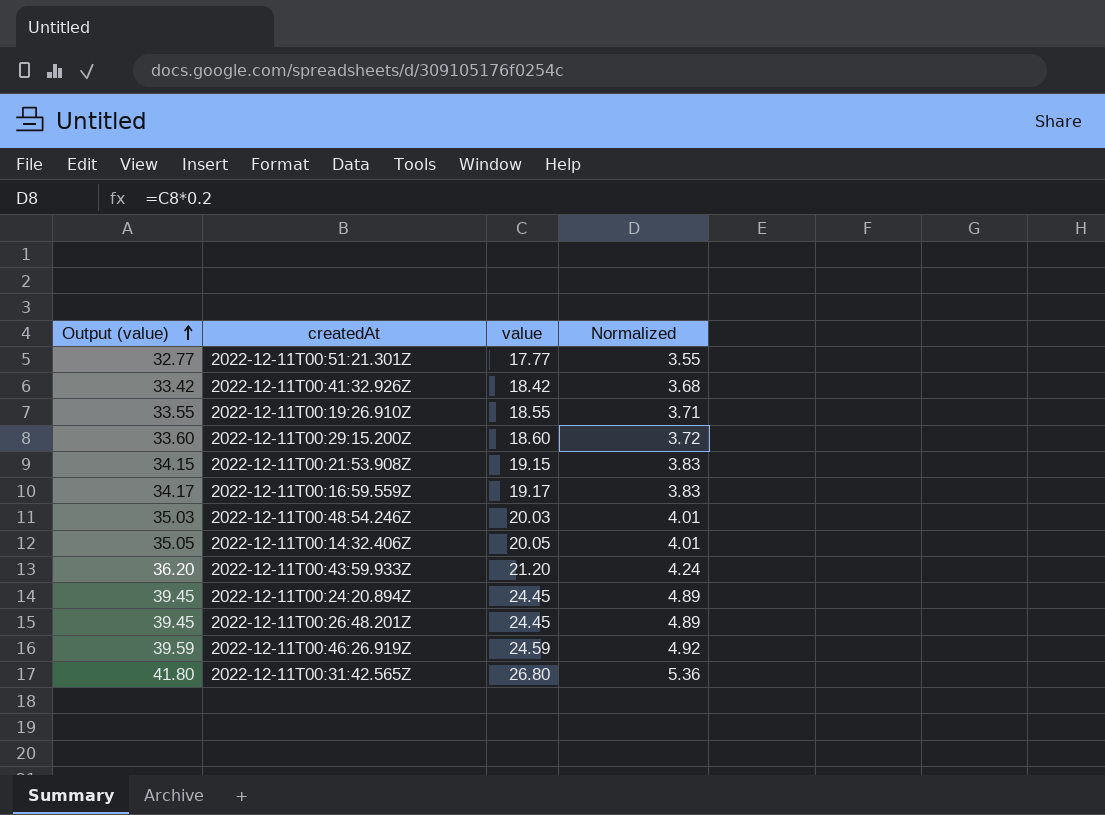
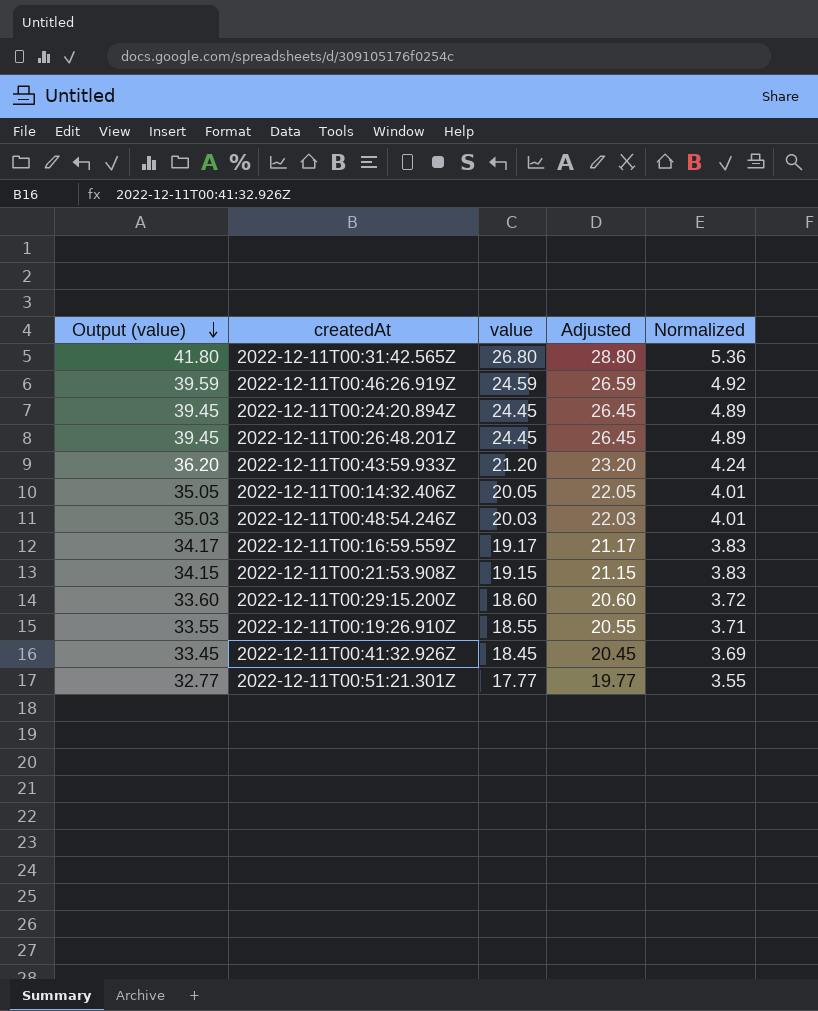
row order: Output (value) ascending -> Output (value) descending
column Adjusted | formula: none -> [value] + 2
2022-12-11T00:41:32.926Z | Output (value): 33.42 -> 33.45
2022-12-11T00:41:32.926Z | value: 18.42 -> 18.45
2022-12-11T00:41:32.926Z | Normalized: 3.68 -> 3.69

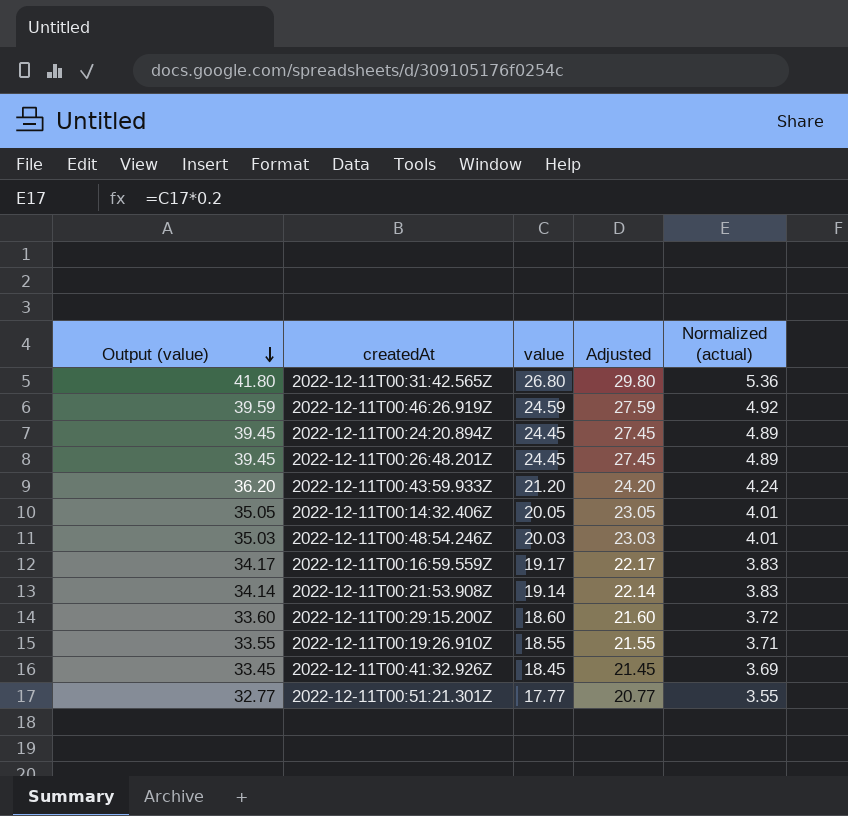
column Adjusted | formula: [value] + 2 -> [value] + 3
column name: Normalized -> Normalized (actual)
2022-12-11T00:21:53.908Z | Output (value): 34.15 -> 34.14
2022-12-11T00:21:53.908Z | value: 19.15 -> 19.14

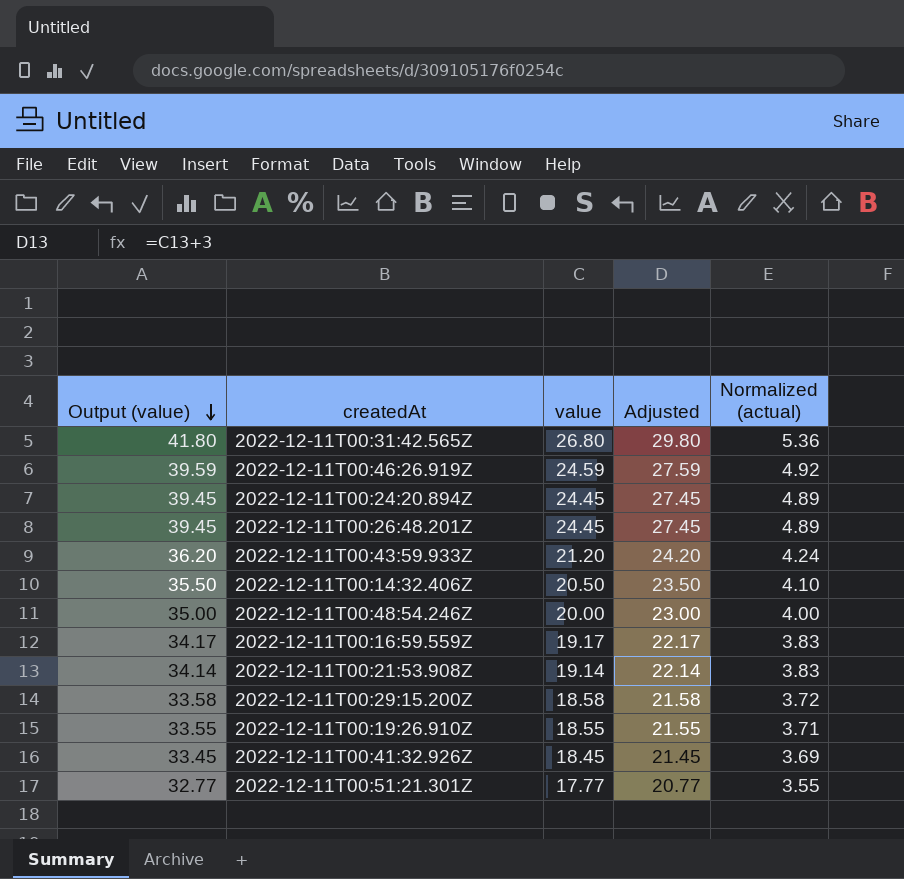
2022-12-11T00:14:32.406Z | Output (value): 35.05 -> 35.50
2022-12-11T00:14:32.406Z | value: 20.05 -> 20.50
2022-12-11T00:14:32.406Z | Adjusted: 23.05 -> 23.50
2022-12-11T00:14:32.406Z | Normalized (actual): 4.01 -> 4.10
2022-12-11T00:48:54.246Z | Output (value): 35.03 -> 35.00
2022-12-11T00:48:54.246Z | value: 20.03 -> 20.00
2022-12-11T00:48:54.246Z | Adjusted: 23.03 -> 23.00
2022-12-11T00:48:54.246Z | Normalized (actual): 4.01 -> 4.00
2022-12-11T00:29:15.200Z | Output (value): 33.60 -> 33.58
2022-12-11T00:29:15.200Z | value: 18.60 -> 18.58
2022-12-11T00:29:15.200Z | Adjusted: 21.60 -> 21.58

